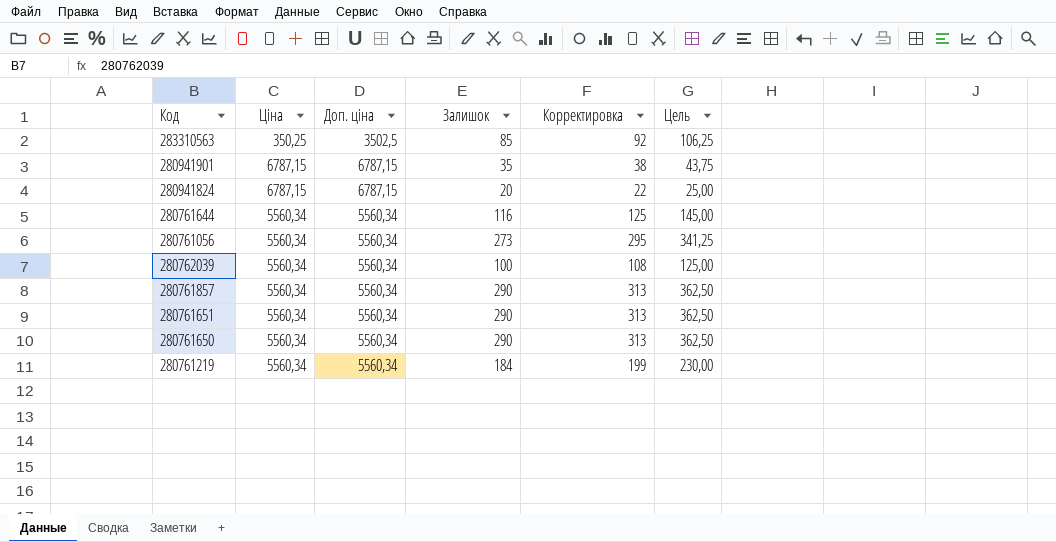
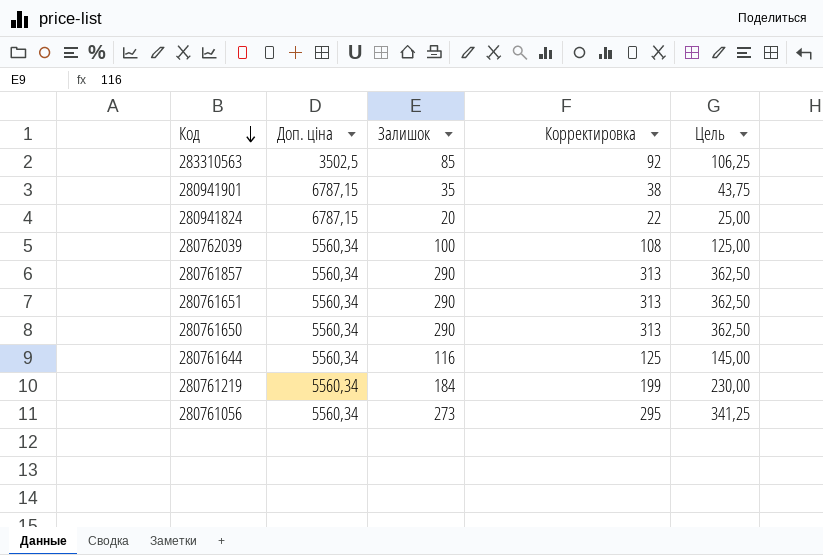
row order: none -> Код descending
column Ціна | position: 2 -> none

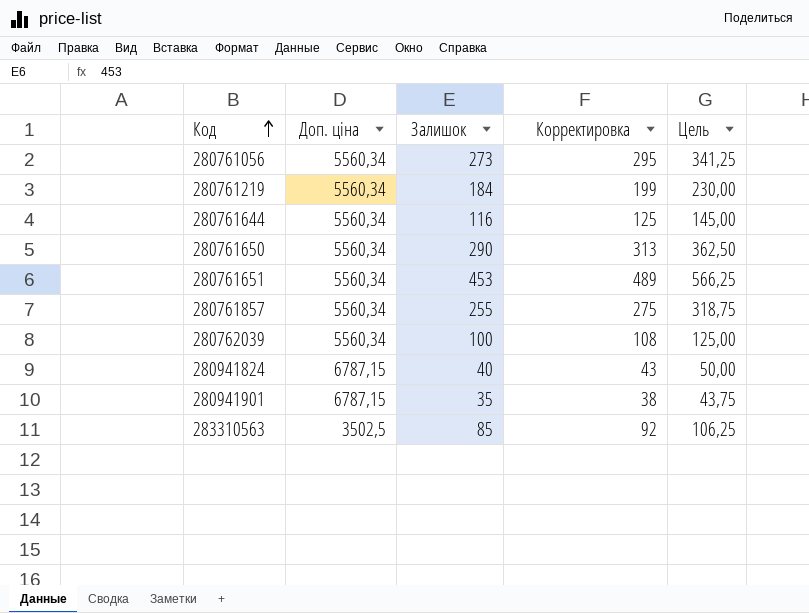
row order: Код descending -> Код ascending
280761651 | Залишок: 290 -> 453
280761651 | Корректировка: 313 -> 489
280761651 | Цель: 362,50 -> 566,25
280761857 | Залишок: 290 -> 255
280761857 | Корректировка: 313 -> 275
280761857 | Цель: 362,50 -> 318,75
280941824 | Залишок: 20 -> 40
280941824 | Корректировка: 22 -> 43
280941824 | Цель: 25,00 -> 50,00

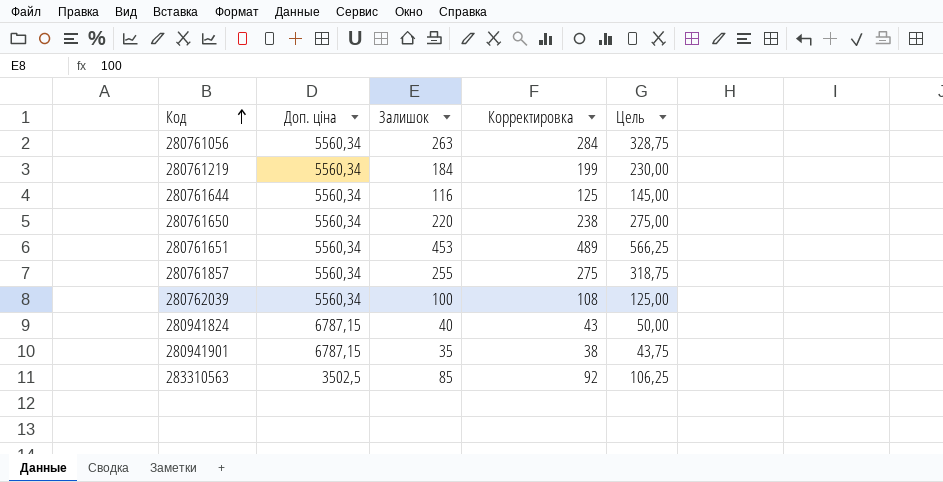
280761056 | Залишок: 273 -> 263
280761056 | Корректировка: 295 -> 284
280761056 | Цель: 341,25 -> 328,75
280761650 | Залишок: 290 -> 220
280761650 | Корректировка: 313 -> 238
280761650 | Цель: 362,50 -> 275,00

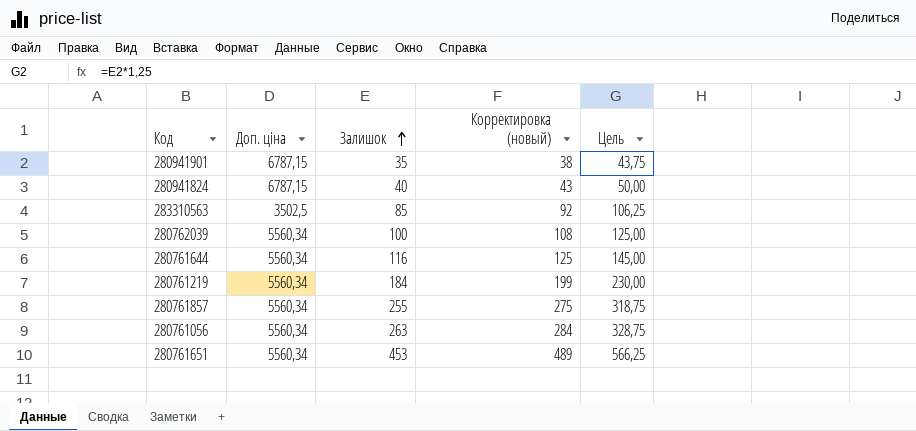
row order: Код ascending -> Залишок ascending
column name: Корректировка -> Корректировка (новый)
row 280761650: 5560,34 | 220 | 238 | 275,00 -> none

